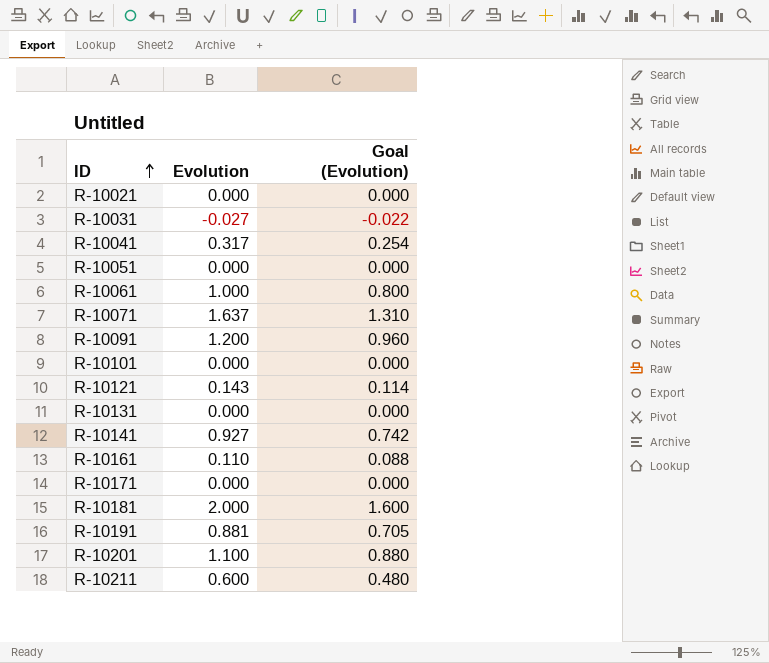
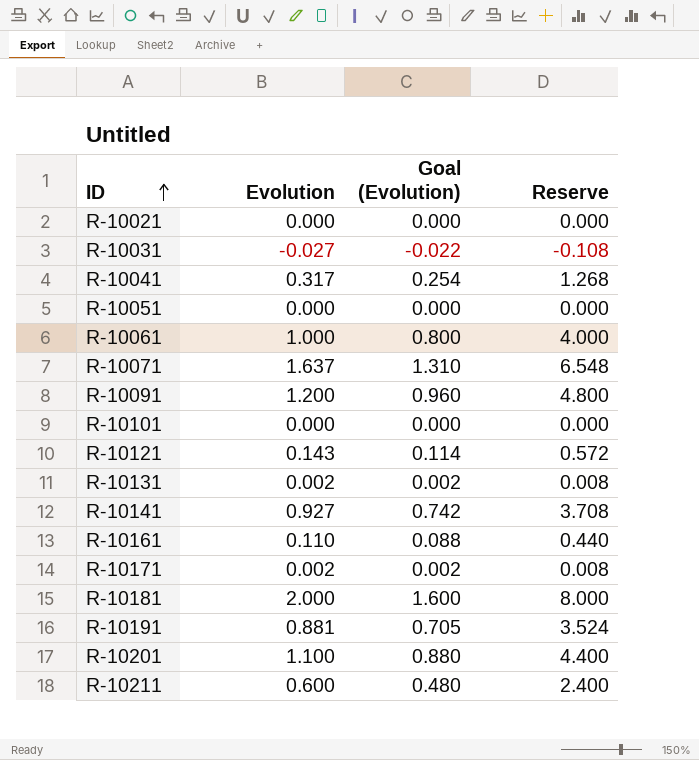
column Reserve | formula: none -> [Evolution] * 4
R-10131 | Evolution: 0.000 -> 0.002
R-10131 | Goal (Evolution): 0.000 -> 0.002
R-10171 | Evolution: 0.000 -> 0.002
R-10171 | Goal (Evolution): 0.000 -> 0.002

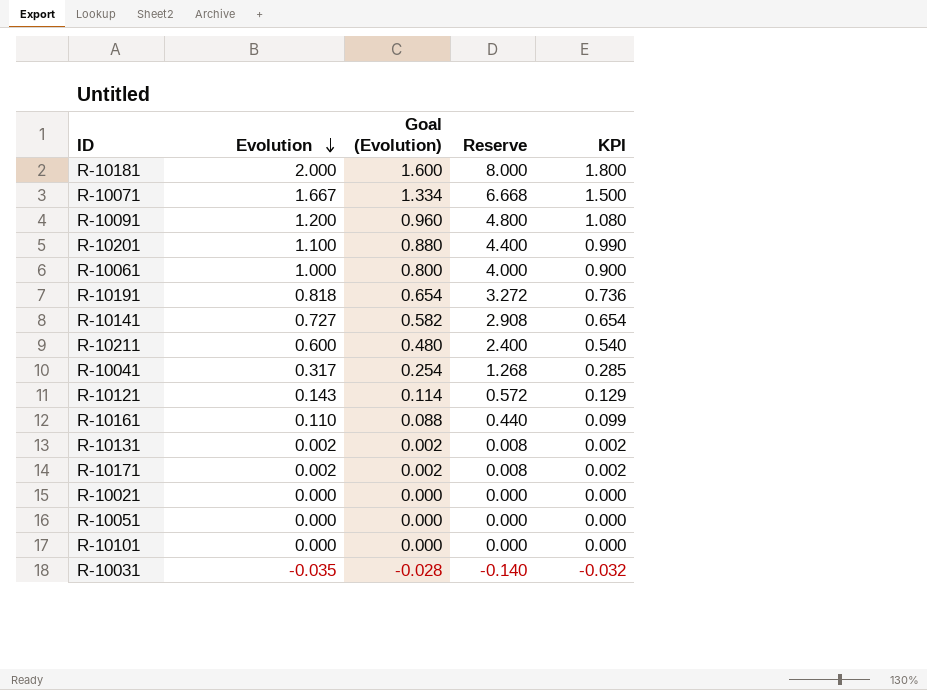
row order: ID ascending -> Evolution descending
column KPI | formula: none -> [Evolution] * 0.9
R-10071 | Evolution: 1.637 -> 1.667
R-10071 | Goal (Evolution): 1.310 -> 1.334
R-10071 | Reserve: 6.548 -> 6.668
R-10191 | Evolution: 0.881 -> 0.818
R-10191 | Goal (Evolution): 0.705 -> 0.654
R-10191 | Reserve: 3.524 -> 3.272
R-10141 | Evolution: 0.927 -> 0.727
R-10141 | Goal (Evolution): 0.742 -> 0.582
R-10141 | Reserve: 3.708 -> 2.908
R-10031 | Evolution: -0.027 -> -0.035
R-10031 | Goal (Evolution): -0.022 -> -0.028
R-10031 | Reserve: -0.108 -> -0.140

